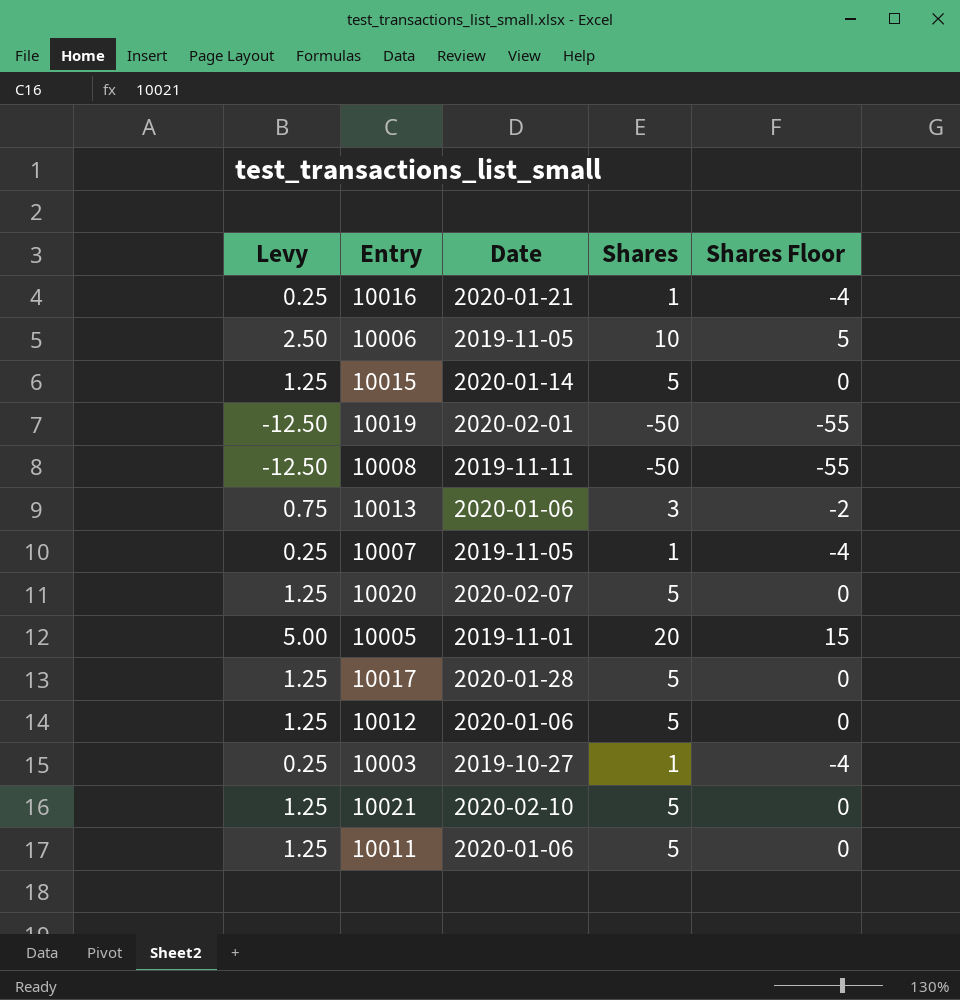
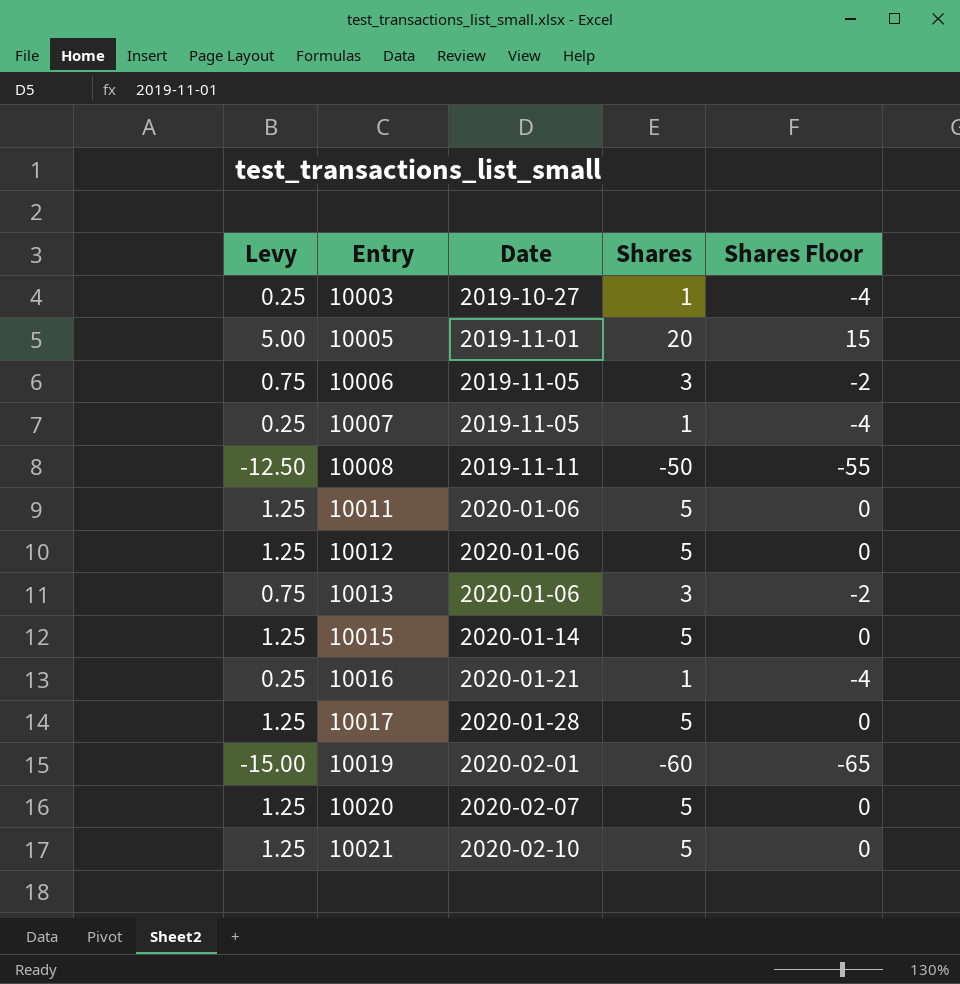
row order: none -> Entry ascending
10006 | Levy: 2.50 -> 0.75
10006 | Shares: 10 -> 3
10006 | Shares Floor: 5 -> -2
10019 | Levy: -12.50 -> -15.00
10019 | Shares: -50 -> -60
10019 | Shares Floor: -55 -> -65

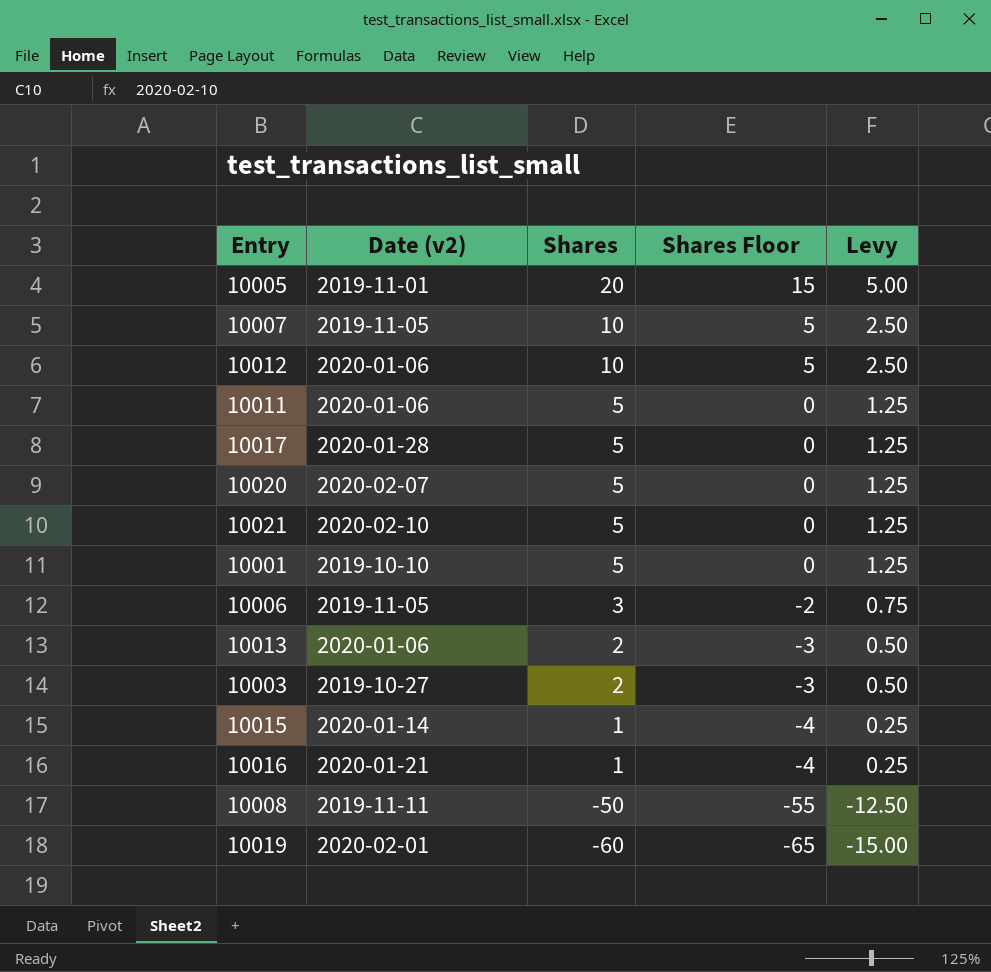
row order: Entry ascending -> Shares descending
column name: Date -> Date (v2)
column Levy | position: 1 -> 5
10007 | Shares: 1 -> 10
10007 | Shares Floor: -4 -> 5
10007 | Levy: 0.25 -> 2.50
10012 | Shares: 5 -> 10
10012 | Shares Floor: 0 -> 5
10012 | Levy: 1.25 -> 2.50
row 10001: none -> 2019-10-10 | 5 | 0 | 1.25
10013 | Shares: 3 -> 2
10013 | Shares Floor: -2 -> -3
10013 | Levy: 0.75 -> 0.50
10003 | Shares: 1 -> 2
10003 | Shares Floor: -4 -> -3
10003 | Levy: 0.25 -> 0.50
10015 | Shares: 5 -> 1
10015 | Shares Floor: 0 -> -4
10015 | Levy: 1.25 -> 0.25

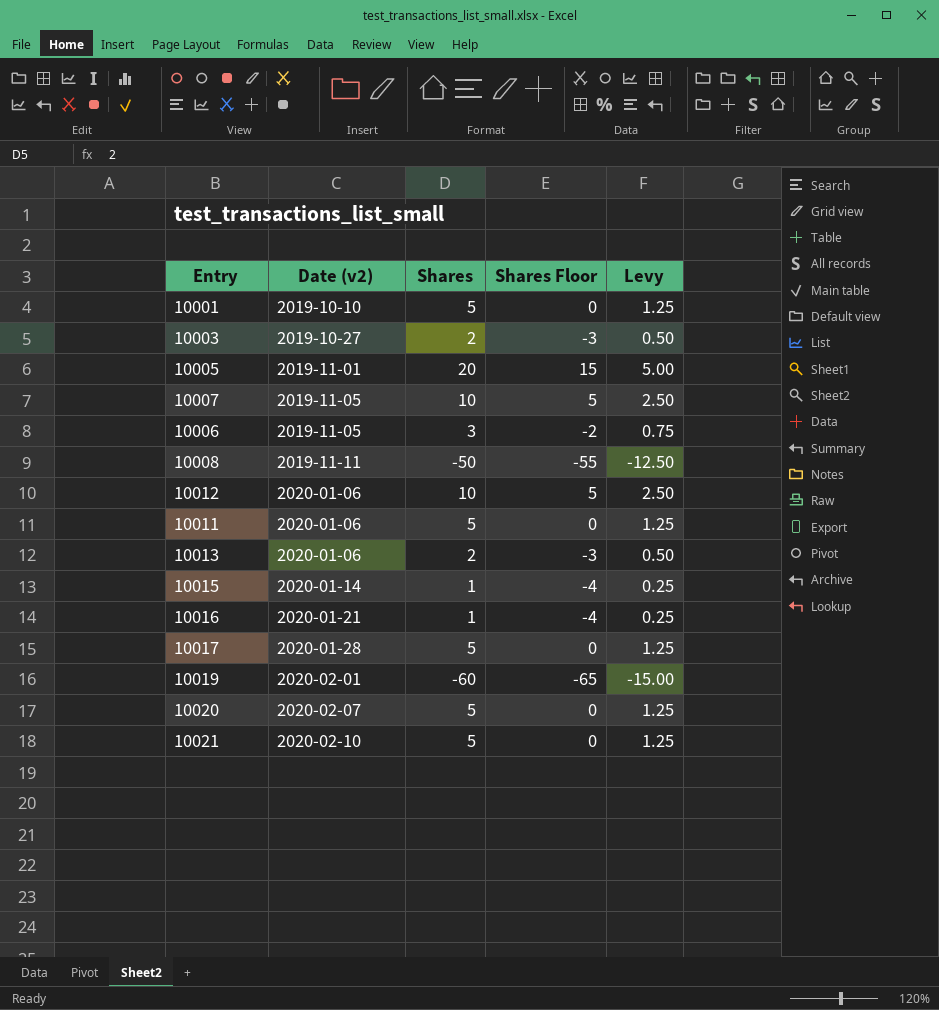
row order: Shares descending -> Date (v2) ascending

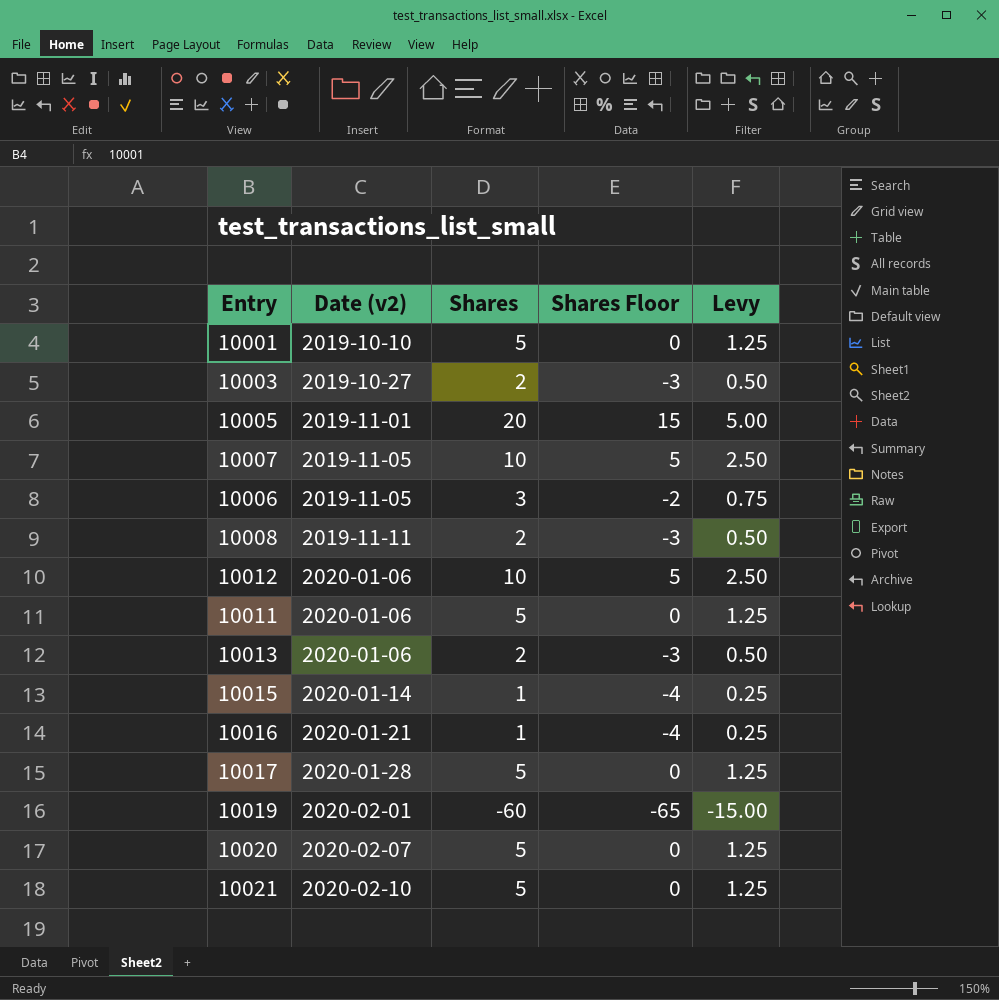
10008 | Shares: -50 -> 2
10008 | Shares Floor: -55 -> -3
10008 | Levy: -12.50 -> 0.50

